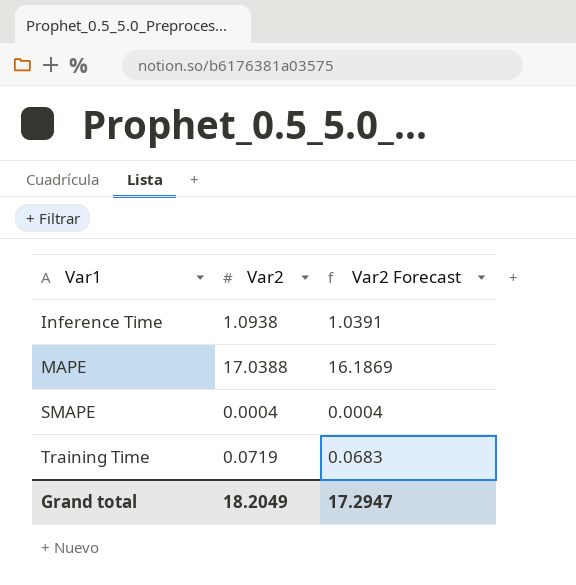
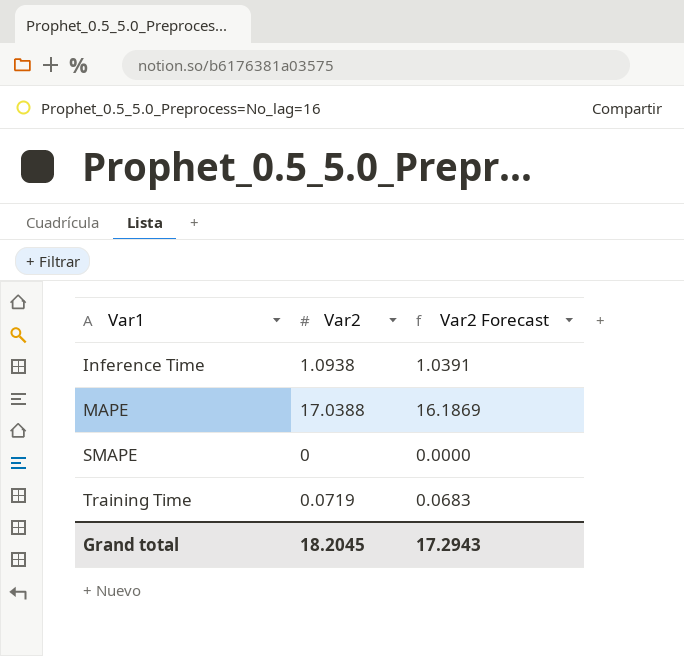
SMAPE | Var2: 0.0004 -> 0
SMAPE | Var2 Forecast: 0.0004 -> 0.0000
Grand total | Var2: 18.2049 -> 18.2045
Grand total | Var2 Forecast: 17.2947 -> 17.2943

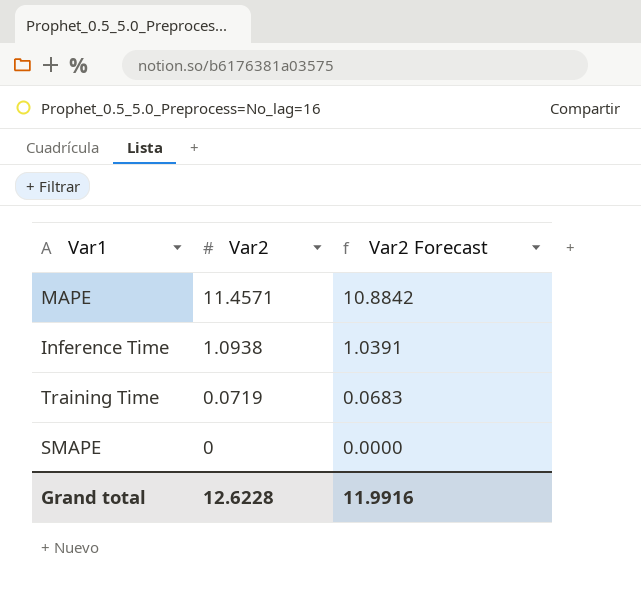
row order: Var1 ascending -> Var2 descending
MAPE | Var2: 17.0388 -> 11.4571
MAPE | Var2 Forecast: 16.1869 -> 10.8842
Grand total | Var2: 18.2045 -> 12.6228
Grand total | Var2 Forecast: 17.2943 -> 11.9916

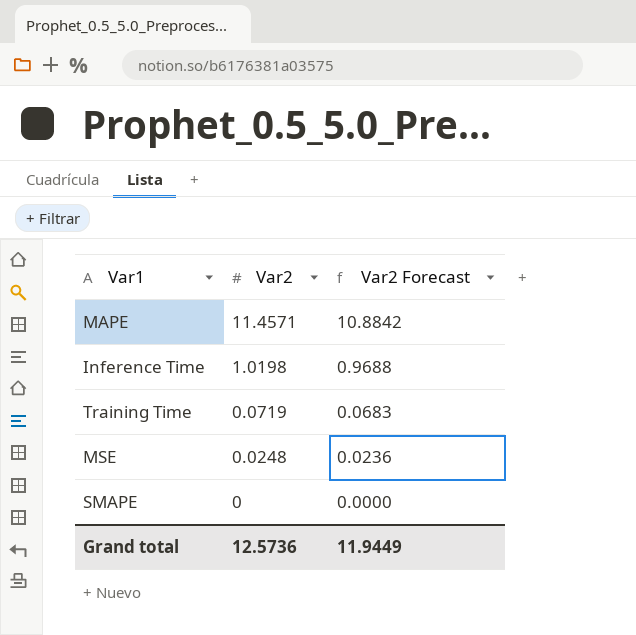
Inference Time | Var2: 1.0938 -> 1.0198
Inference Time | Var2 Forecast: 1.0391 -> 0.9688
row MSE: none -> 0.0248 | 0.0236
Grand total | Var2: 12.6228 -> 12.5736
Grand total | Var2 Forecast: 11.9916 -> 11.9449

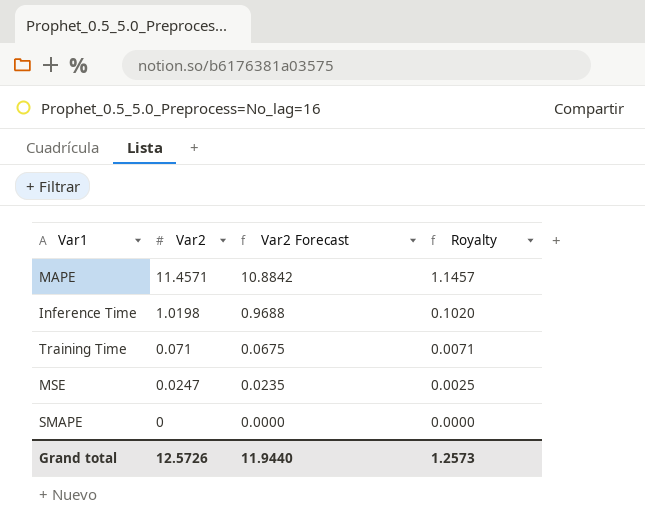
column Royalty | formula: none -> [Var2] * 0.1
Training Time | Var2: 0.0719 -> 0.071
Training Time | Var2 Forecast: 0.0683 -> 0.0675
MSE | Var2: 0.0248 -> 0.0247
MSE | Var2 Forecast: 0.0236 -> 0.0235
Grand total | Var2: 12.5736 -> 12.5726
Grand total | Var2 Forecast: 11.9449 -> 11.9440

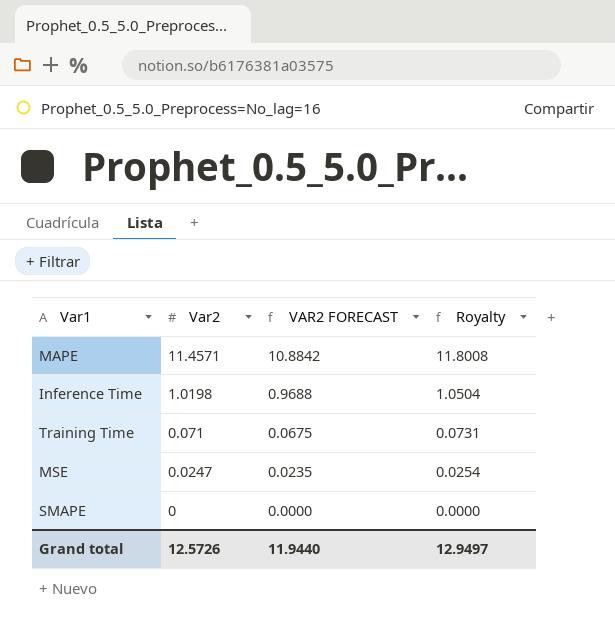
column name: Var2 Forecast -> VAR2 FORECAST
column Royalty | formula: [Var2] * 0.1 -> [Var2] * 1.03
Grand total | Royalty: 1.2573 -> 12.9497

